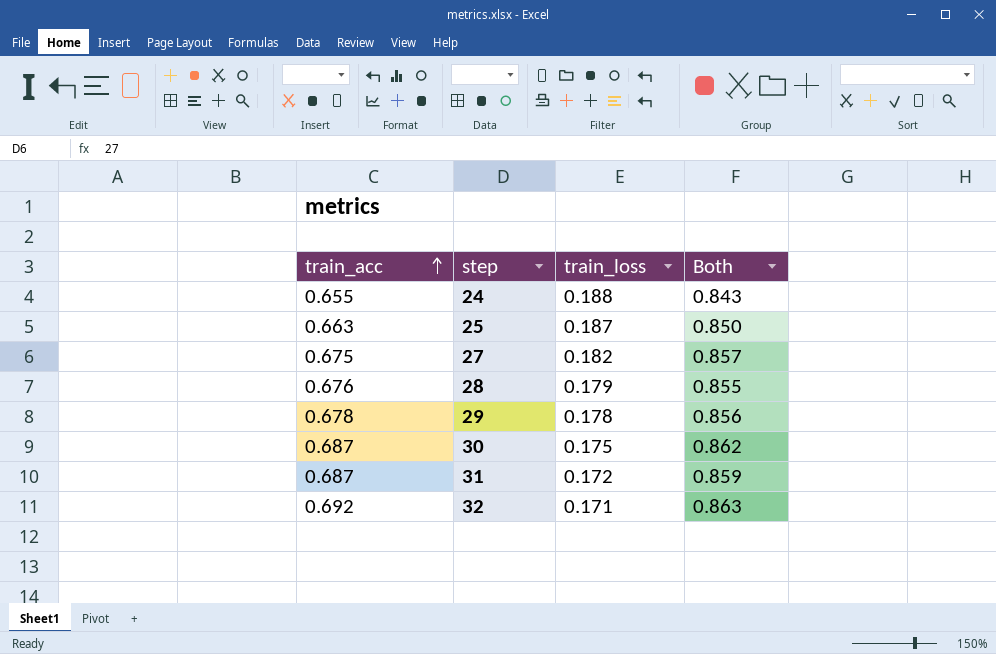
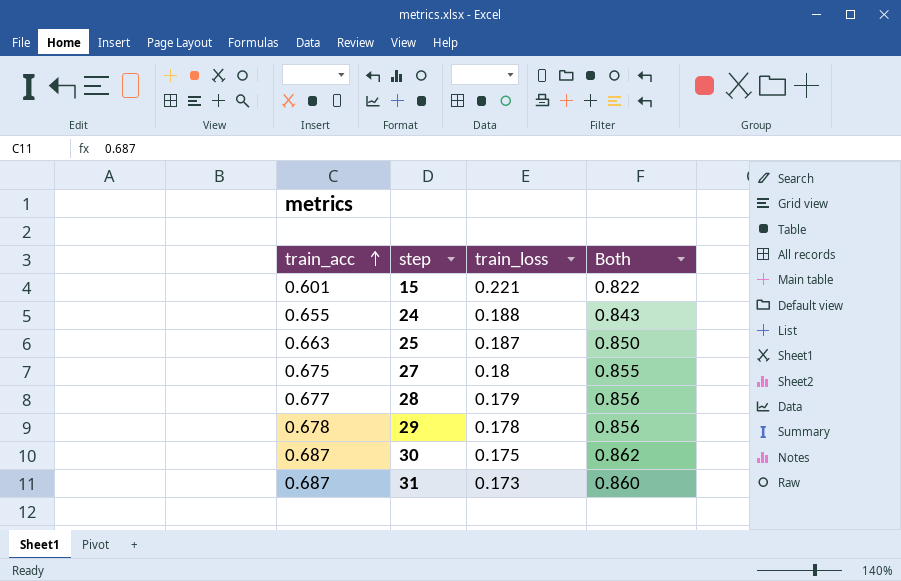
row 32: 0.692 | 0.171 | 0.863 -> none
row 15: none -> 0.601 | 0.221 | 0.822
27 | train_loss: 0.182 -> 0.18
27 | Both: 0.857 -> 0.855
28 | train_acc: 0.676 -> 0.677
28 | Both: 0.855 -> 0.856
31 | train_loss: 0.172 -> 0.173
31 | Both: 0.859 -> 0.860

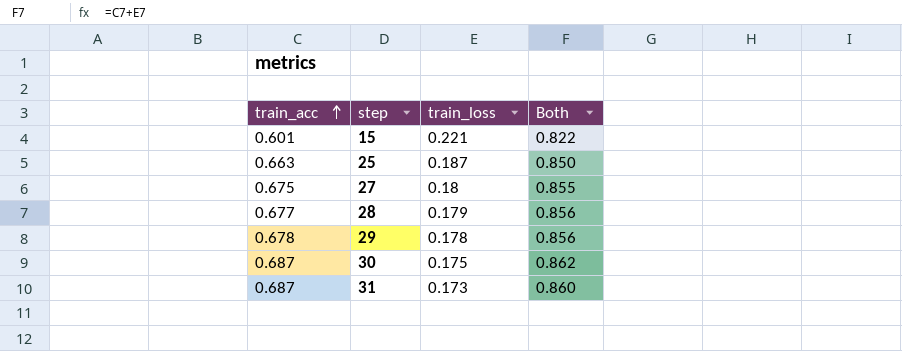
row 24: 0.655 | 0.188 | 0.843 -> none

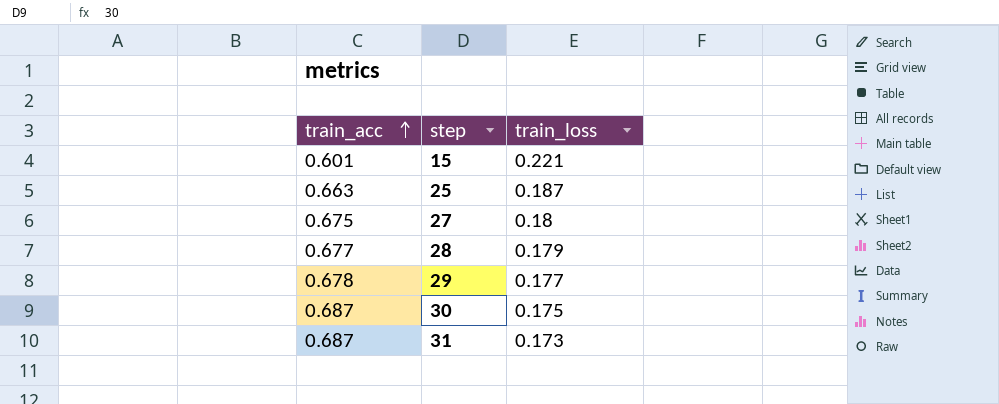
column Both | formula: [train_acc] + [train_loss] -> none
29 | train_loss: 0.178 -> 0.177

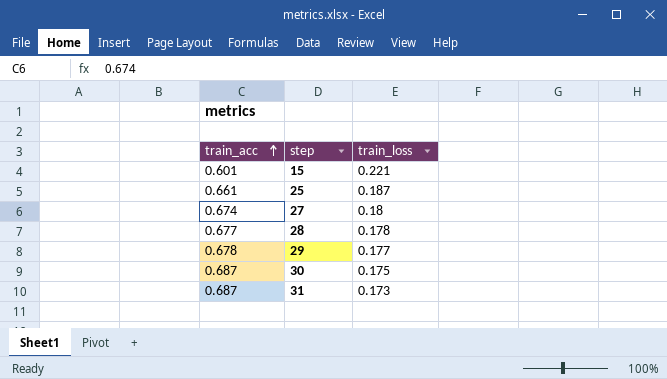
25 | train_acc: 0.663 -> 0.661
27 | train_acc: 0.675 -> 0.674
28 | train_loss: 0.179 -> 0.178

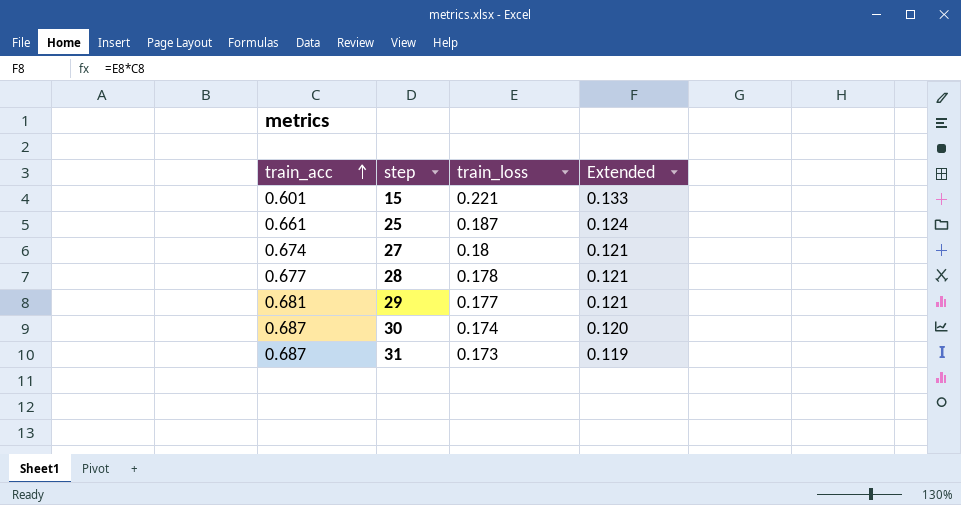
column Extended | formula: none -> [train_acc] * [train_loss]
29 | train_acc: 0.678 -> 0.681
30 | train_loss: 0.175 -> 0.174

